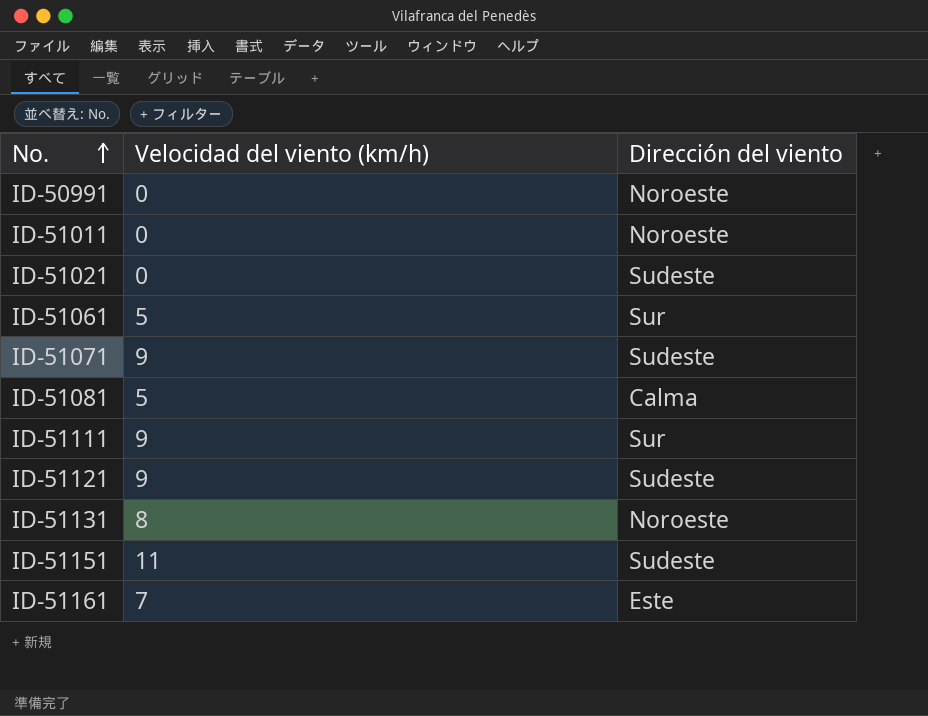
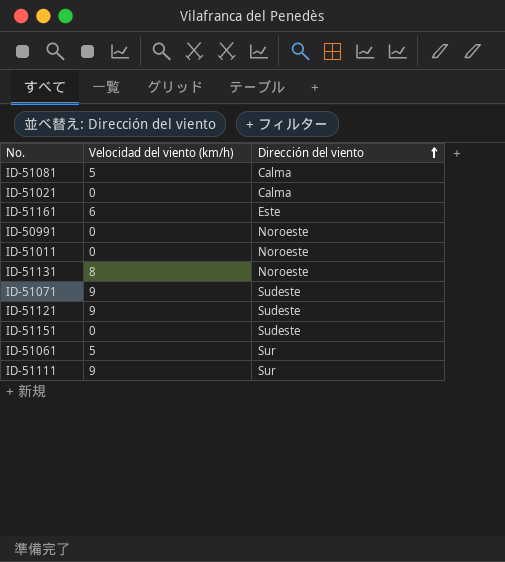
row order: No. ascending -> Dirección del viento ascending
ID-51021 | Dirección del viento: Sudeste -> Calma
ID-51161 | Velocidad del viento (km/h): 7 -> 6
ID-51151 | Velocidad del viento (km/h): 11 -> 0

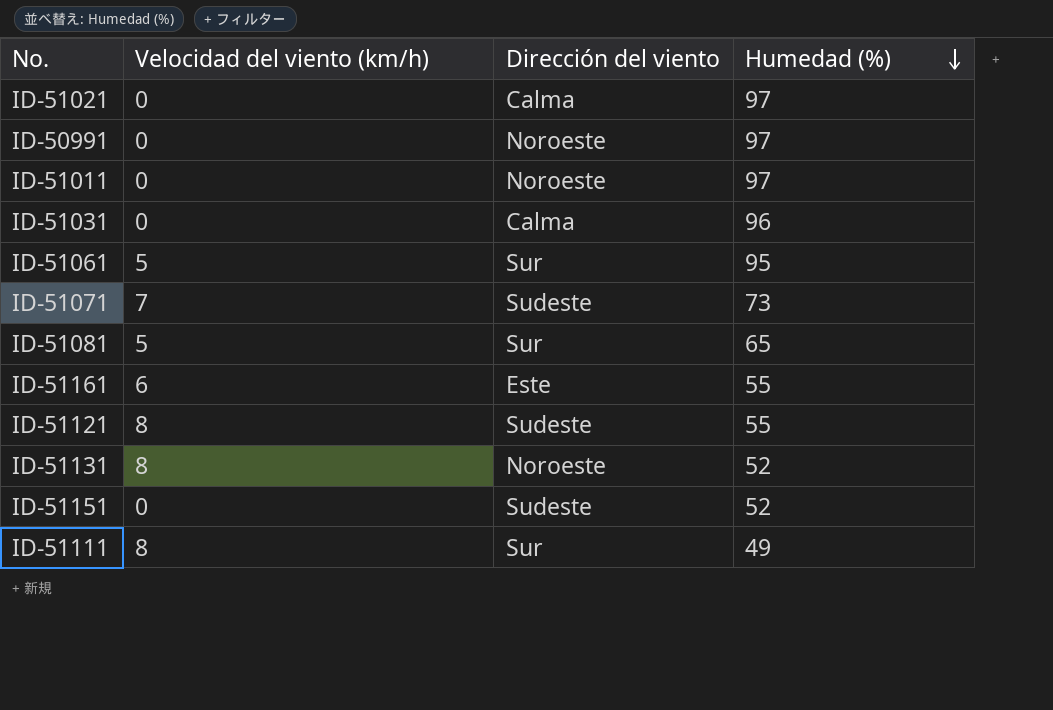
row order: Dirección del viento ascending -> Humedad (%) descending
column Humedad (%) | position: none -> 4
row ID-51031: none -> 0 | Calma | 96
ID-51071 | Velocidad del viento (km/h): 9 -> 7
ID-51081 | Dirección del viento: Calma -> Sur
ID-51121 | Velocidad del viento (km/h): 9 -> 8
ID-51111 | Velocidad del viento (km/h): 9 -> 8

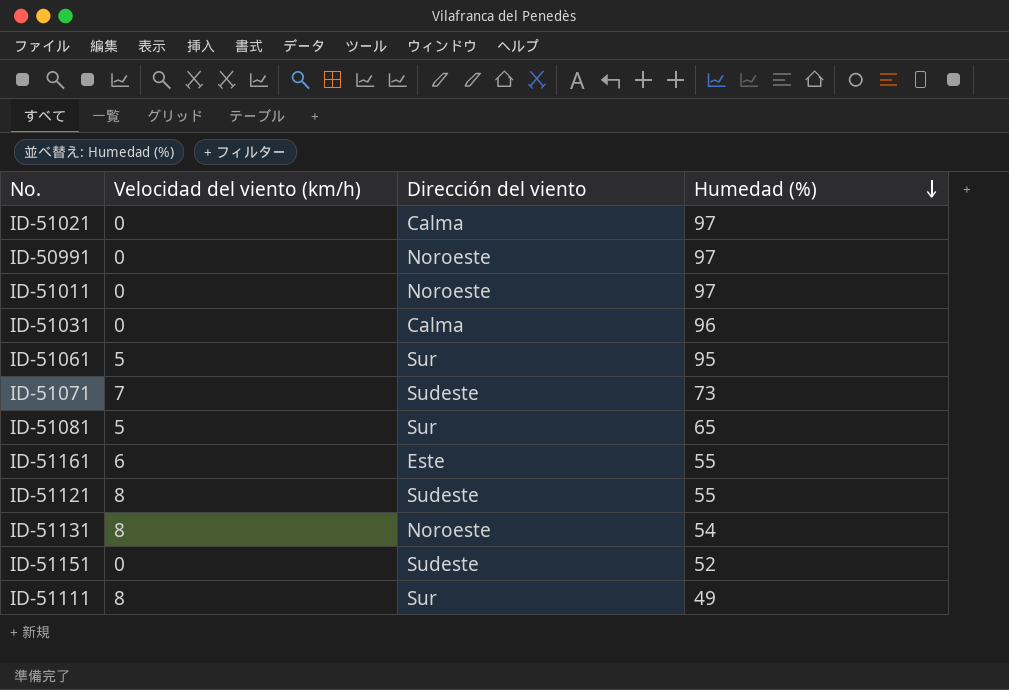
ID-51131 | Humedad (%): 52 -> 54

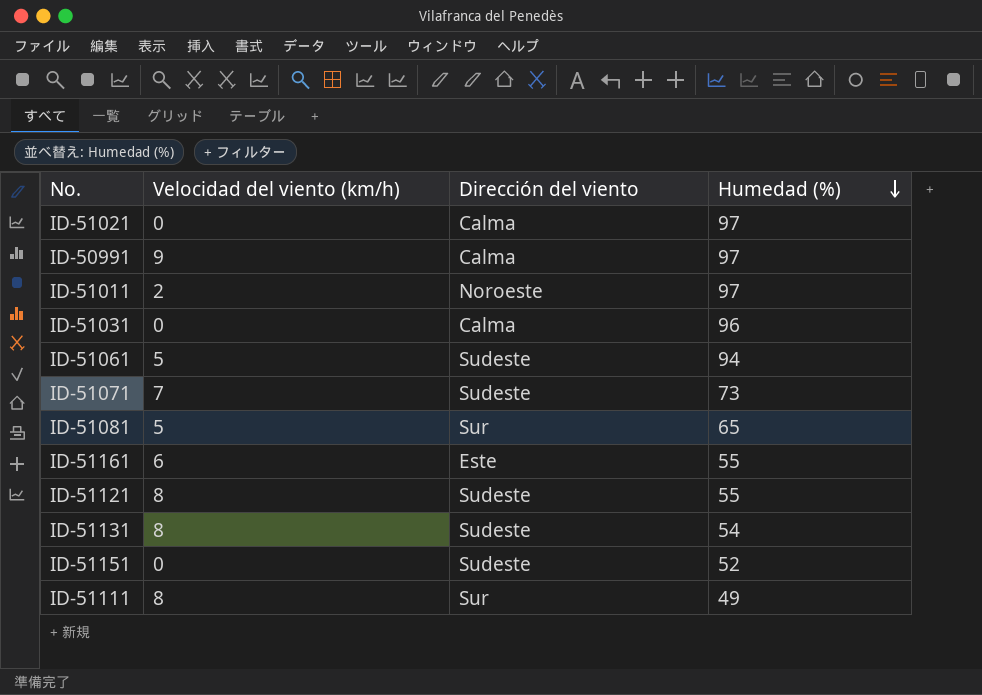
ID-50991 | Velocidad del viento (km/h): 0 -> 9
ID-50991 | Dirección del viento: Noroeste -> Calma
ID-51011 | Velocidad del viento (km/h): 0 -> 2
ID-51061 | Dirección del viento: Sur -> Sudeste
ID-51061 | Humedad (%): 95 -> 94
ID-51131 | Dirección del viento: Noroeste -> Sudeste

